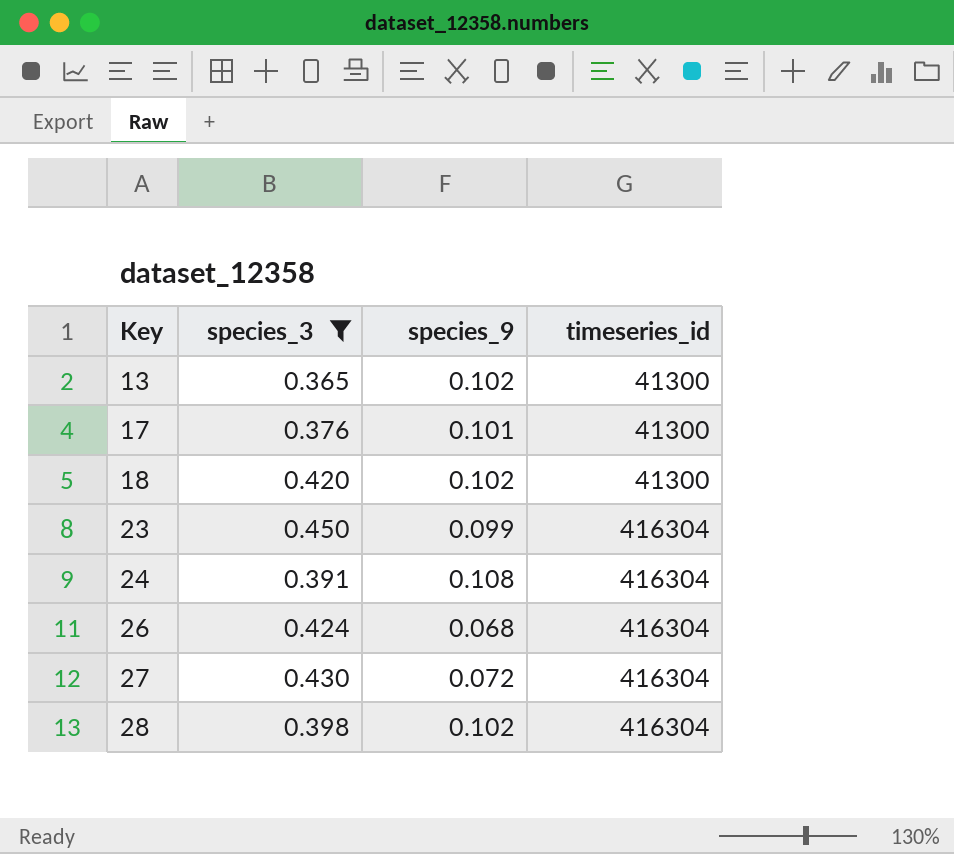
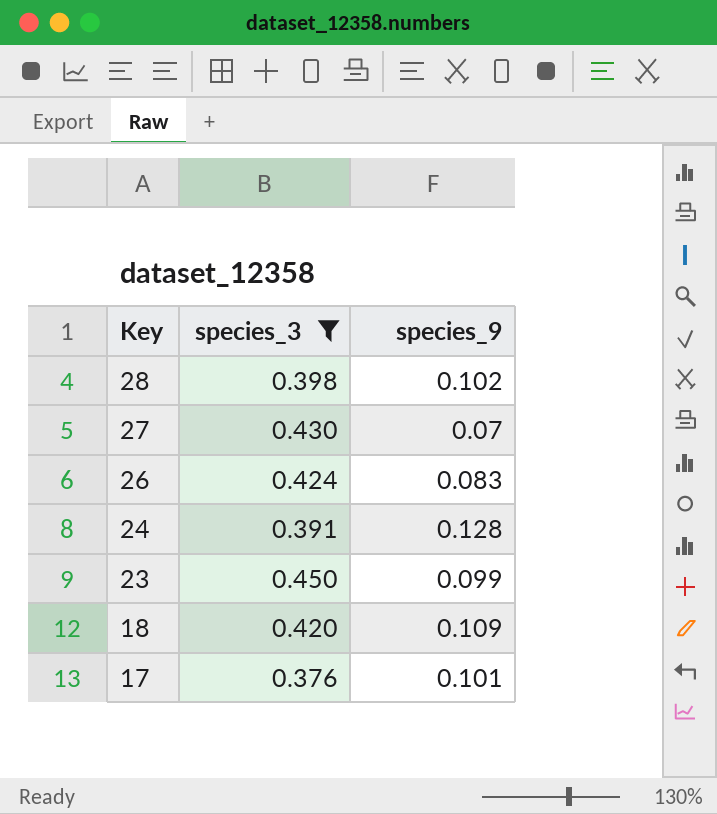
row order: Key ascending -> Key descending
column timeseries_id | position: 4 -> none
row 13: 0.365 | 0.102 | 41300 -> none
27 | species_9: 0.072 -> 0.07
26 | species_9: 0.068 -> 0.083
24 | species_9: 0.108 -> 0.128
18 | species_9: 0.102 -> 0.109

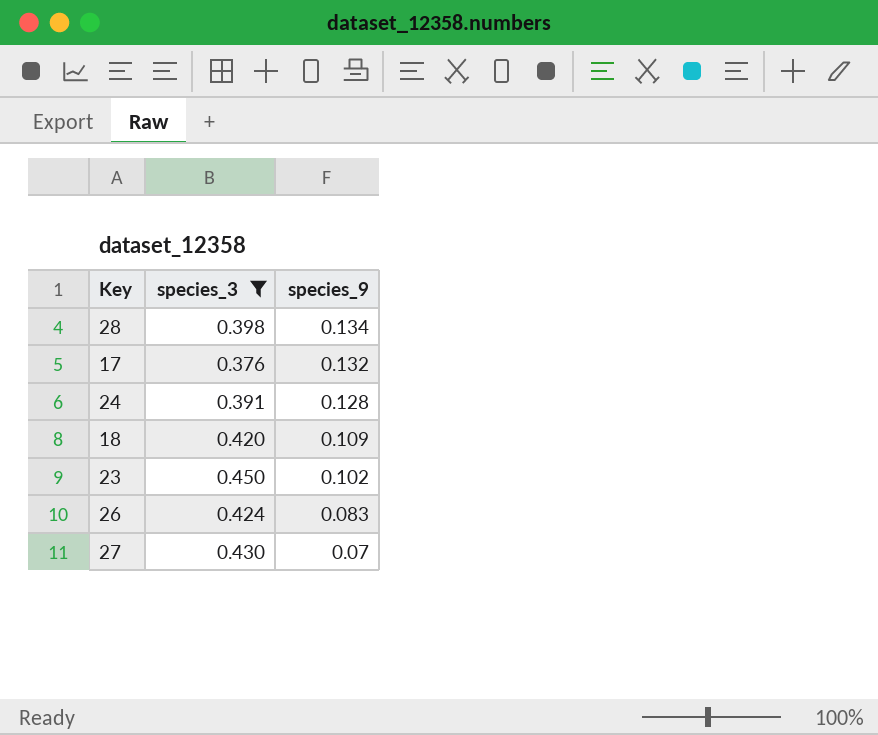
row order: Key descending -> species_9 descending
28 | species_9: 0.102 -> 0.134
17 | species_9: 0.101 -> 0.132
23 | species_9: 0.099 -> 0.102

